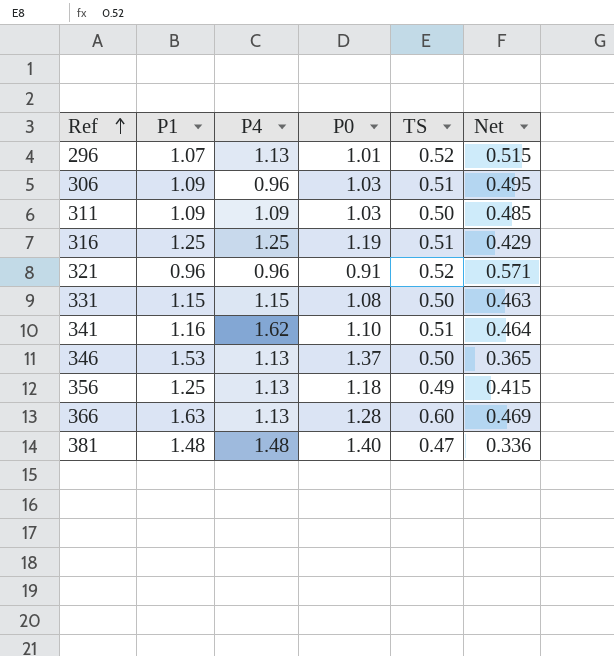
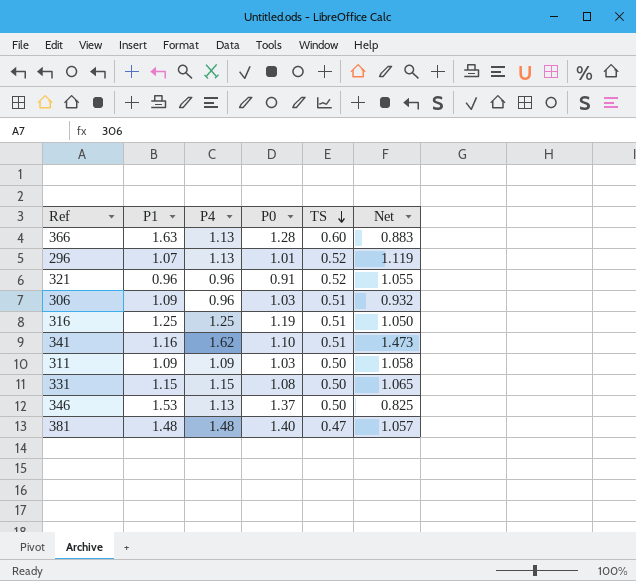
row order: Ref ascending -> TS descending
column Net | formula: [TS] / [P0] -> [P4] / [P0]
row 356: 1.25 | 1.13 | 1.18 | 0.49 | 0.415 -> none

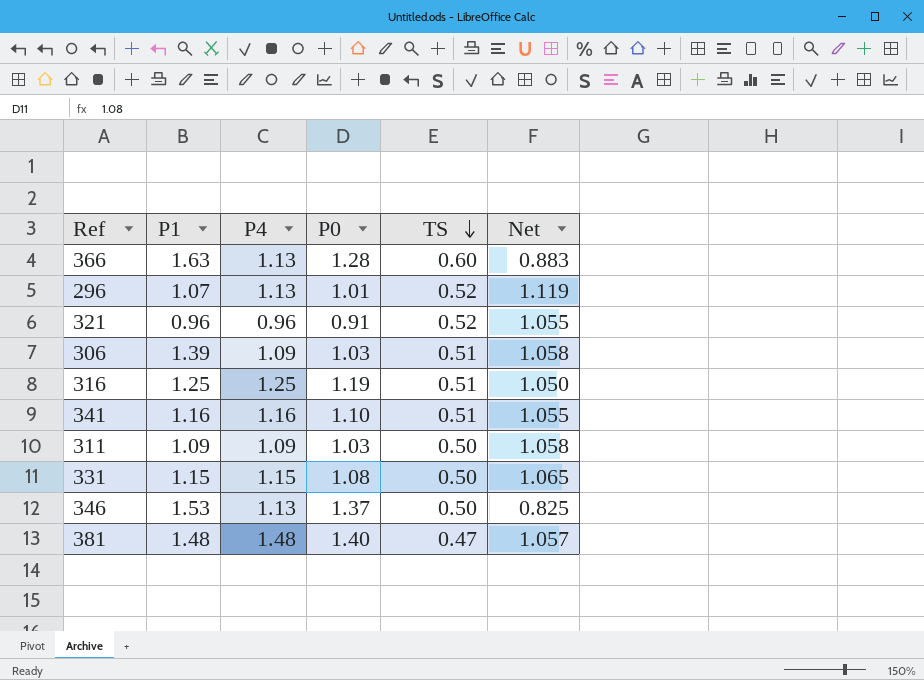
306 | P1: 1.09 -> 1.39
306 | P4: 0.96 -> 1.09
306 | Net: 0.932 -> 1.058
341 | P4: 1.62 -> 1.16
341 | Net: 1.473 -> 1.055

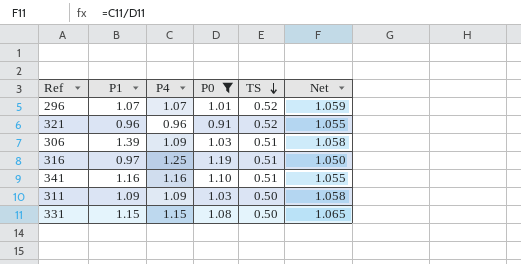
filter: none -> P0 <= 1.19
296 | P4: 1.13 -> 1.07
296 | Net: 1.119 -> 1.059
316 | P1: 1.25 -> 0.97

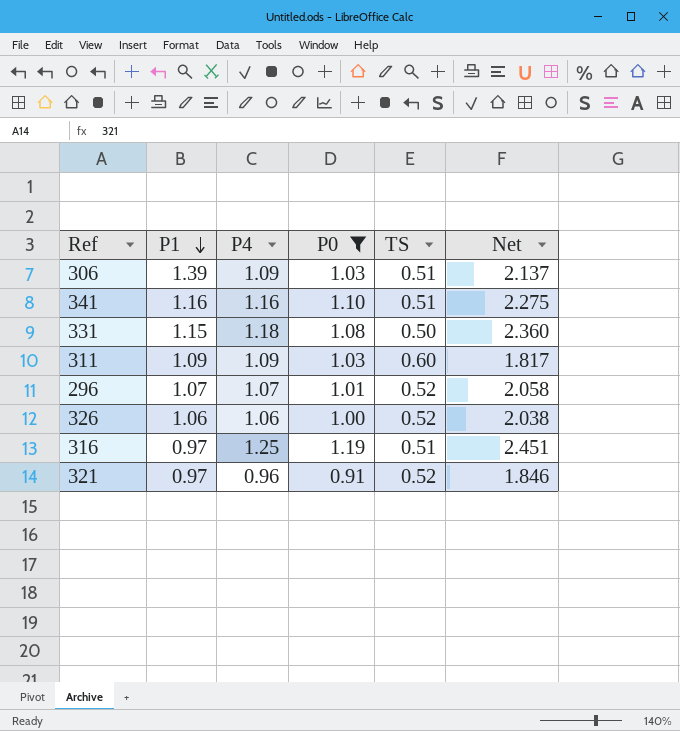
row order: TS descending -> P1 descending
column Net | formula: [P4] / [P0] -> [P4] / [TS]
331 | P4: 1.15 -> 1.18
311 | TS: 0.50 -> 0.60
row 326: none -> 1.06 | 1.06 | 1.00 | 0.52 | 2.038
321 | P1: 0.96 -> 0.97

